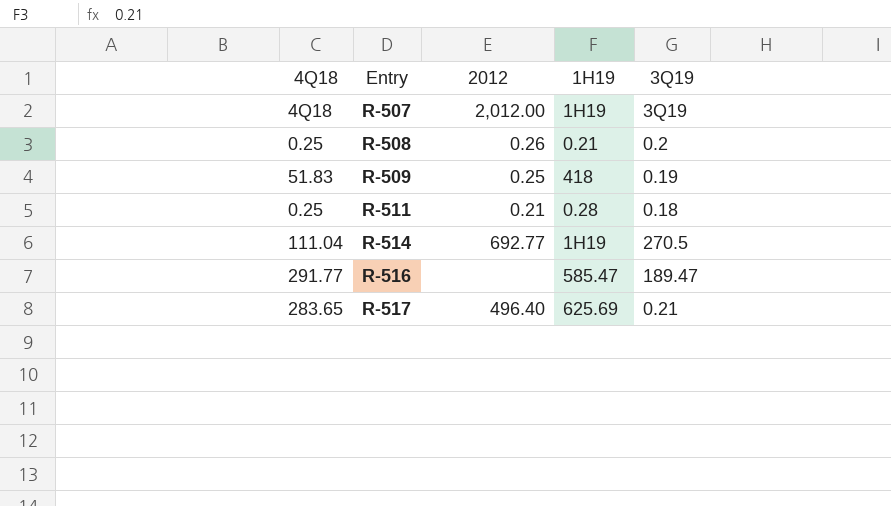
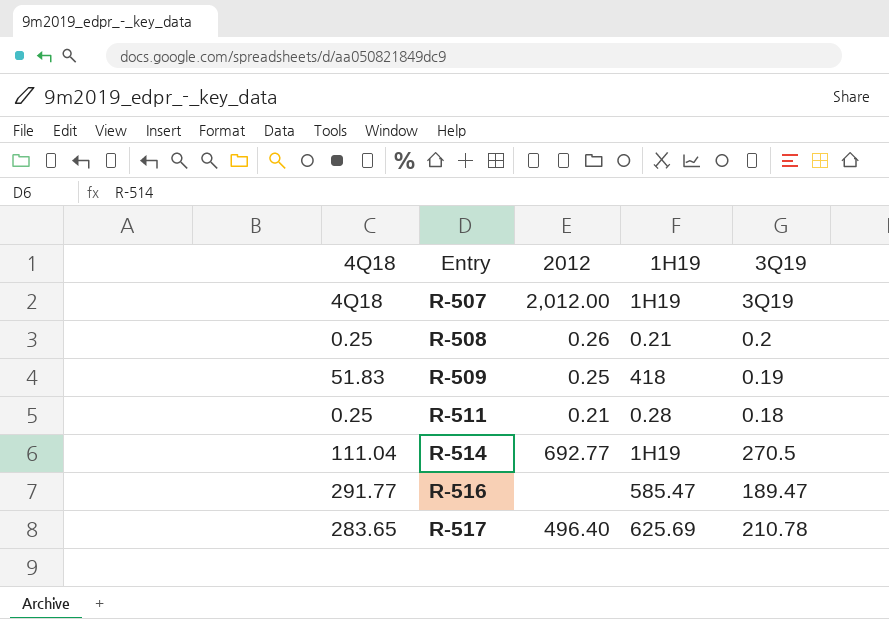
R-517 | 3Q19: 0.21 -> 210.78

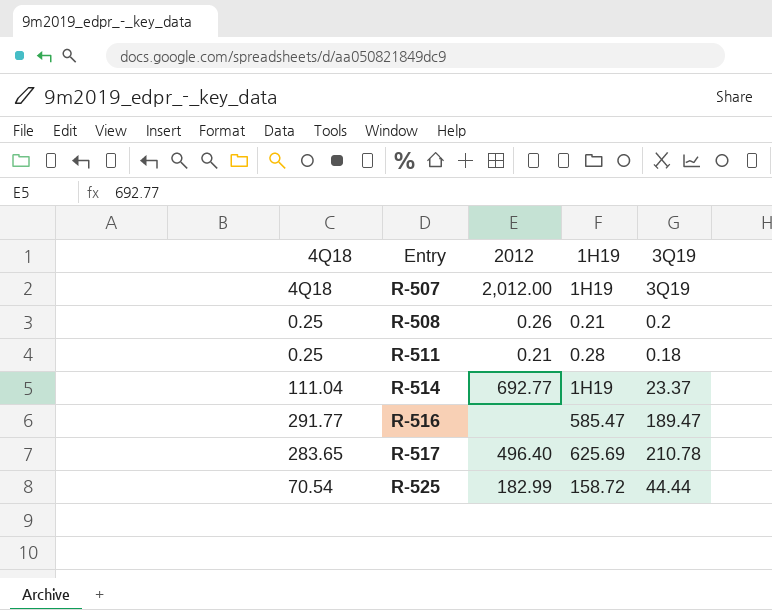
row R-509: 51.83 | 0.25 | 418 | 0.19 -> none
R-514 | 3Q19: 270.5 -> 23.37
row R-525: none -> 70.54 | 182.99 | 158.72 | 44.44

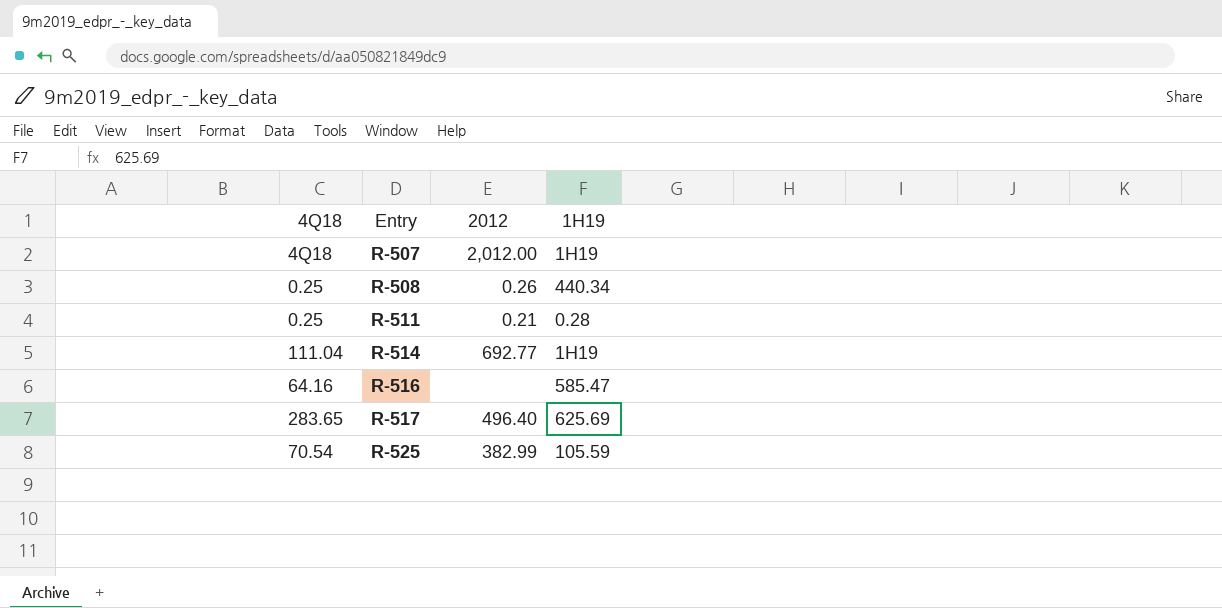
column 3Q19 | position: 5 -> none
R-508 | 1H19: 0.21 -> 440.34
R-516 | 4Q18: 291.77 -> 64.16
R-525 | 2012: 182.99 -> 382.99
R-525 | 1H19: 158.72 -> 105.59

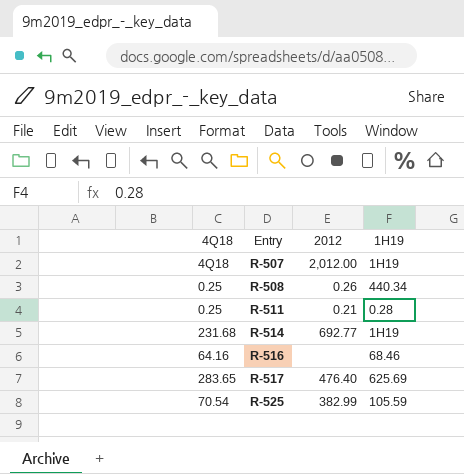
R-514 | 4Q18: 111.04 -> 231.68
R-516 | 1H19: 585.47 -> 68.46
R-517 | 2012: 496.40 -> 476.40

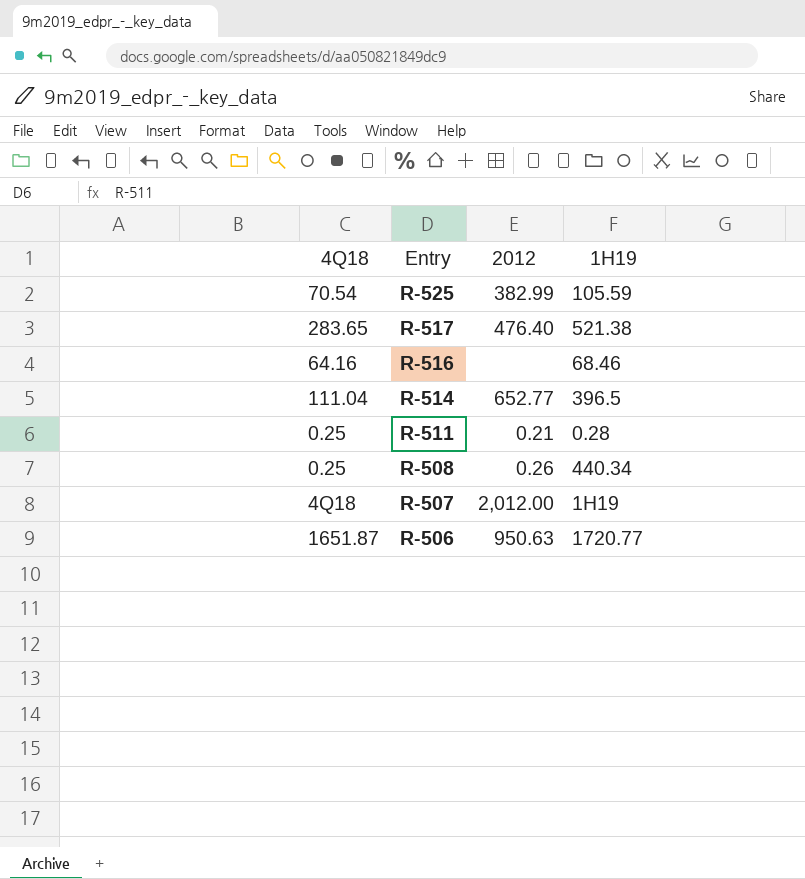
row order: Entry ascending -> Entry descending
R-517 | 1H19: 625.69 -> 521.38
R-514 | 4Q18: 231.68 -> 111.04
R-514 | 2012: 692.77 -> 652.77
R-514 | 1H19: 1H19 -> 396.5
row R-506: none -> 1651.87 | 950.63 | 1720.77

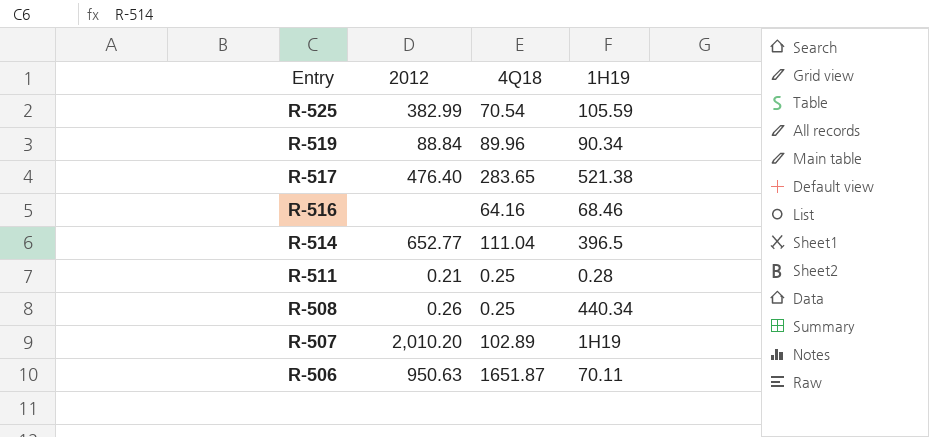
column 4Q18 | position: 1 -> 3
row R-519: none -> 88.84 | 89.96 | 90.34
R-507 | 2012: 2,012.00 -> 2,010.20
R-507 | 4Q18: 4Q18 -> 102.89
R-506 | 1H19: 1720.77 -> 70.11

